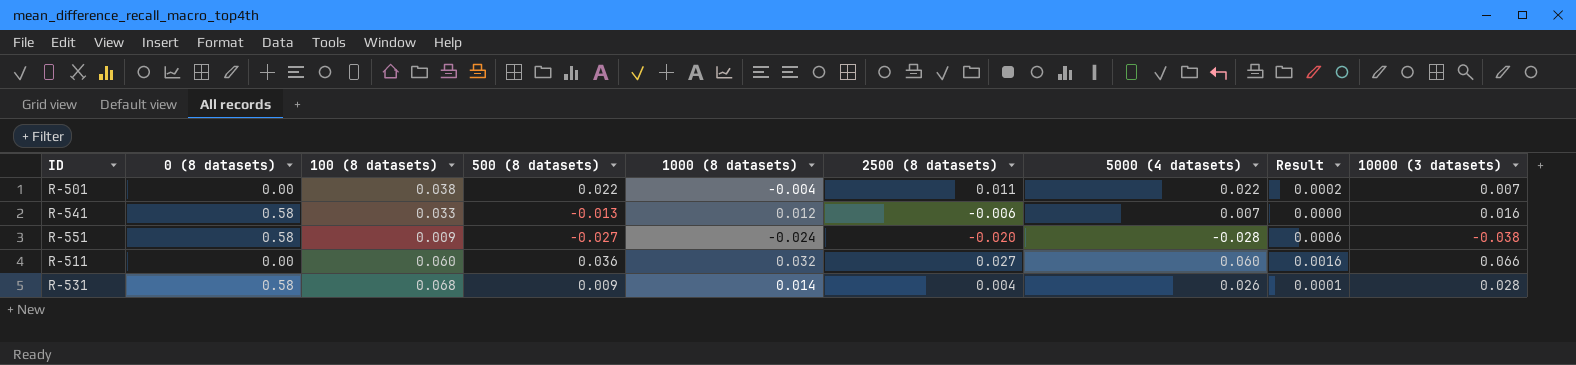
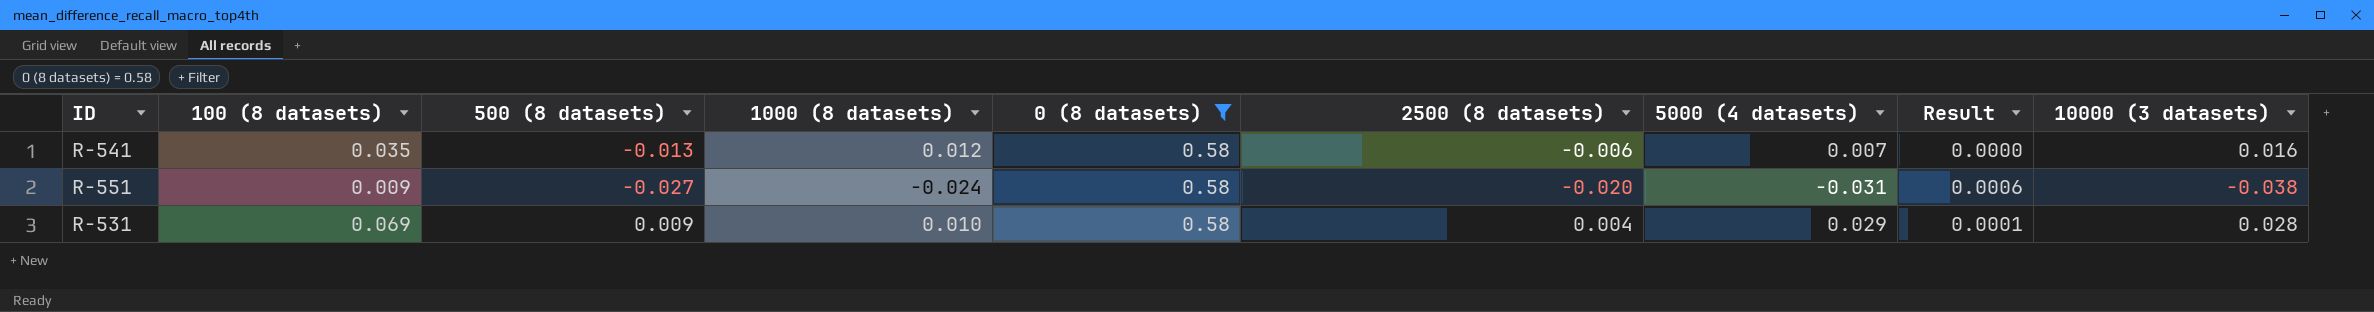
filter: none -> 0 (8 datasets) = 0.58
column 0 (8 datasets) | position: 2 -> 5
R-541 | 100 (8 datasets): 0.033 -> 0.035
R-551 | 5000 (4 datasets): -0.028 -> -0.031
R-531 | 100 (8 datasets): 0.068 -> 0.069
R-531 | 1000 (8 datasets): 0.014 -> 0.010
R-531 | 5000 (4 datasets): 0.026 -> 0.029

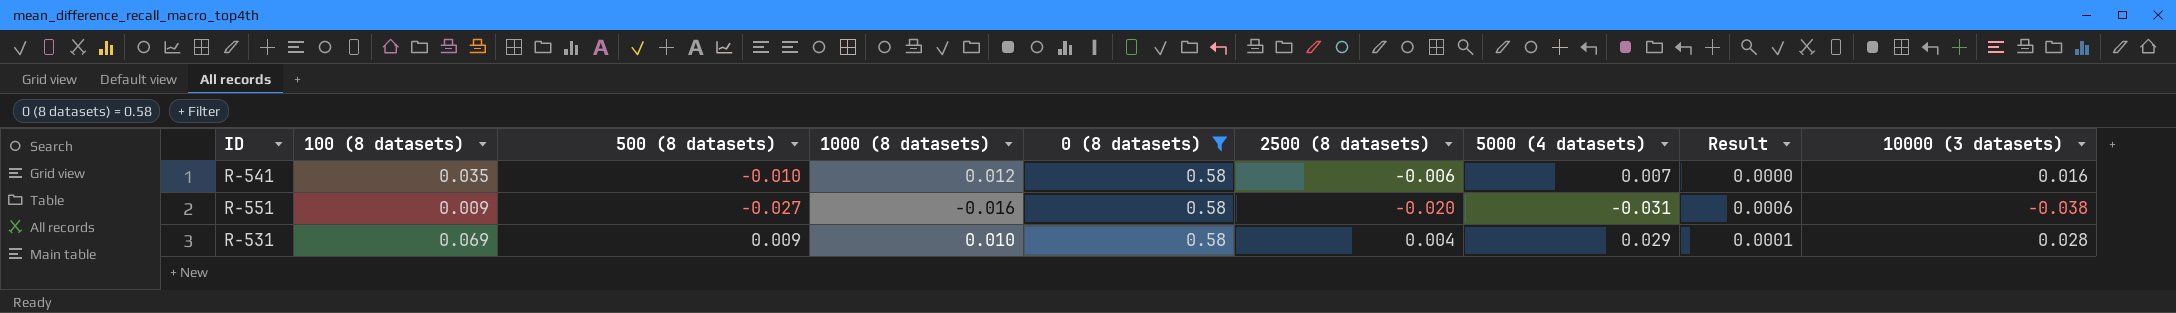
R-541 | 500 (8 datasets): -0.013 -> -0.010
R-551 | 1000 (8 datasets): -0.024 -> -0.016

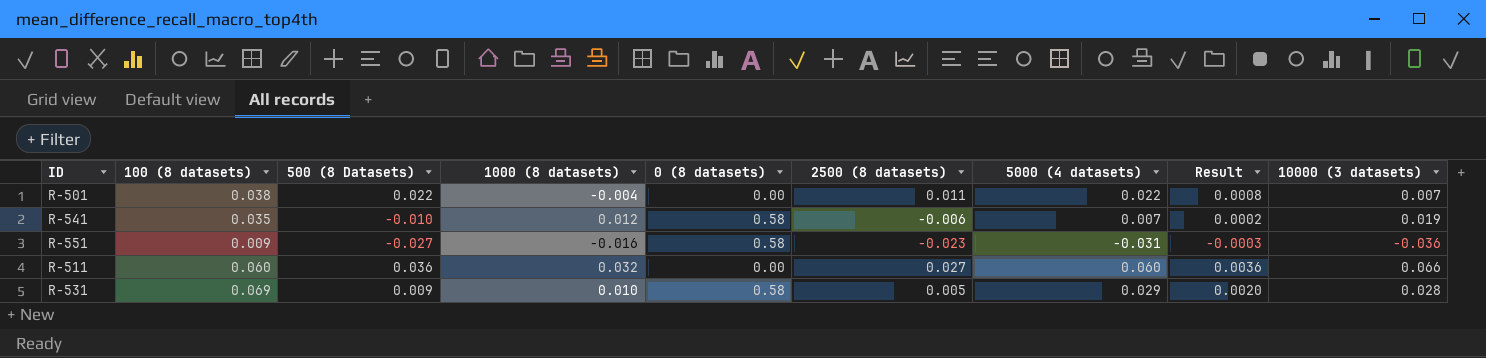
filter: 0 (8 datasets) = 0.58 -> none
column name: 500 (8 datasets) -> 500 (8 Datasets)
column Result | formula: [2500 (8 datasets)] * [5000 (4 datasets)] -> [100 (8 datasets)] * [5000 (4 datasets)]
R-541 | 10000 (3 datasets): 0.016 -> 0.019
R-551 | 2500 (8 datasets): -0.020 -> -0.023
R-551 | 10000 (3 datasets): -0.038 -> -0.036
R-531 | 2500 (8 datasets): 0.004 -> 0.005

